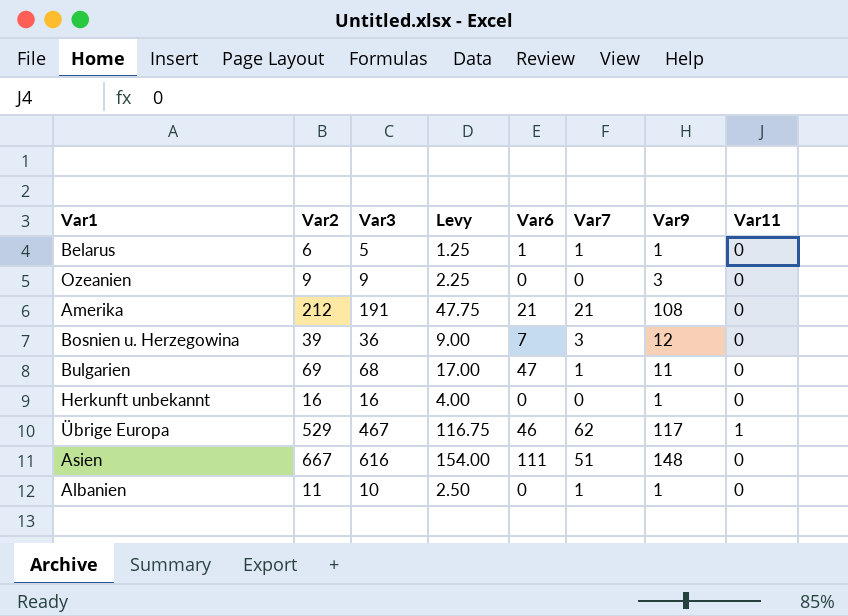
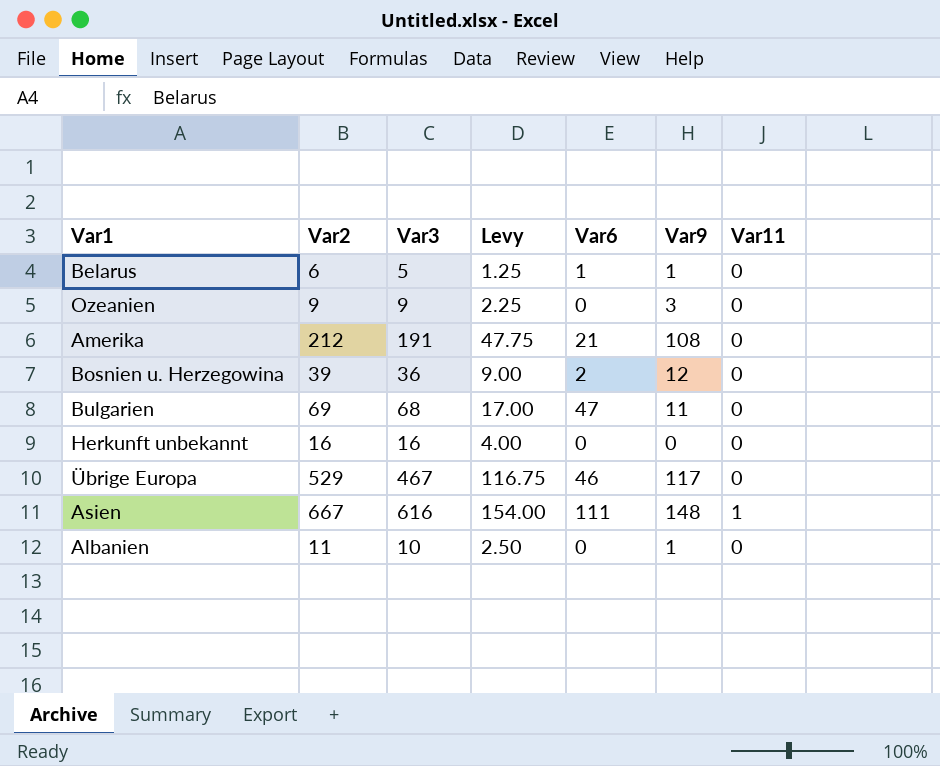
column Var7 | formula: [Var2] - [Var3] -> none
Bosnien u. Herzegowina | Var6: 7 -> 2
Herkunft unbekannt | Var9: 1 -> 0
Übrige Europa | Var11: 1 -> 0
Asien | Var11: 0 -> 1

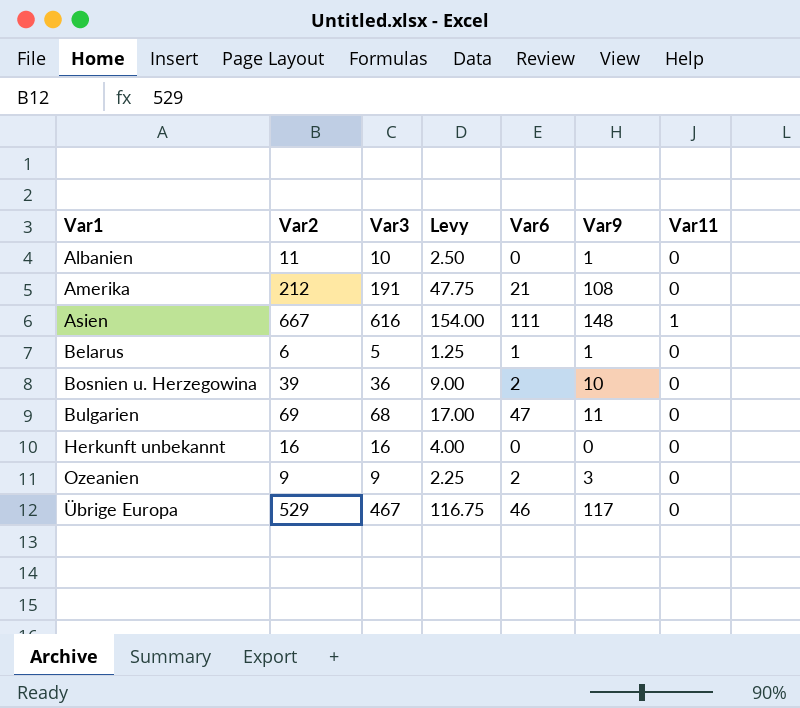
row order: none -> Var1 ascending
Bosnien u. Herzegowina | Var9: 12 -> 10
Ozeanien | Var6: 0 -> 2

